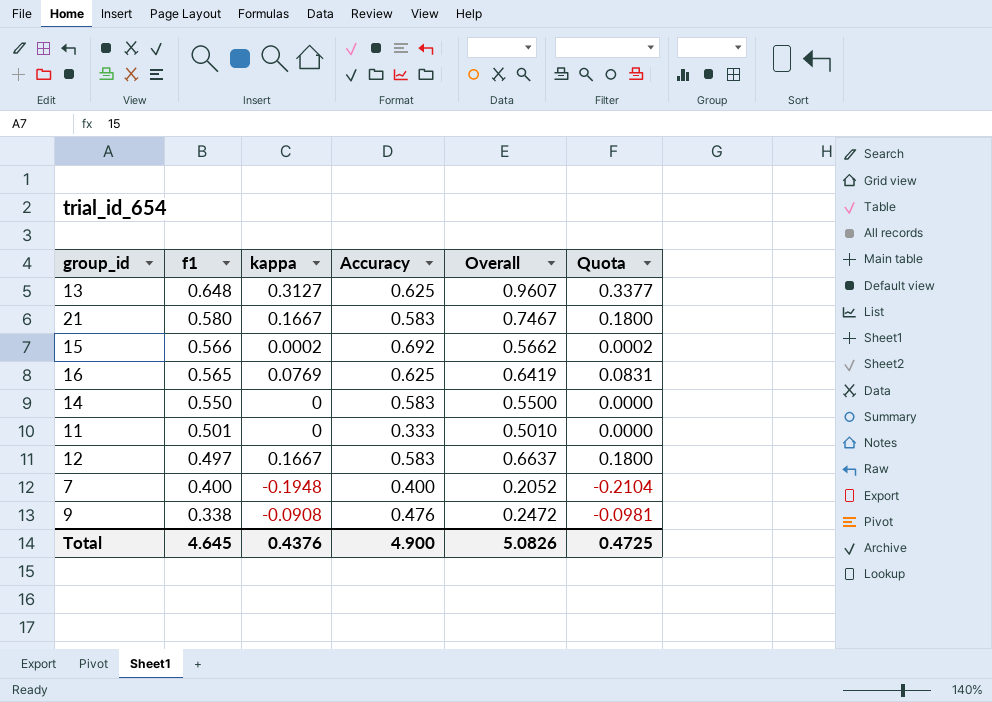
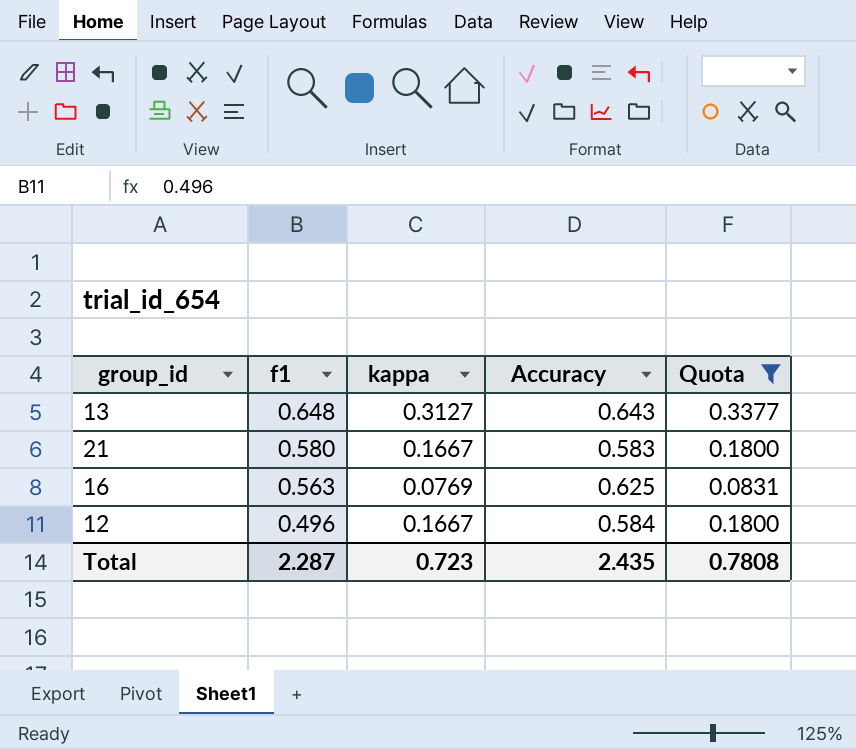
filter: none -> Quota >= 0.0831
column Overall | formula: [f1] + [kappa] -> none
13 | Accuracy: 0.625 -> 0.643
16 | f1: 0.565 -> 0.563
12 | f1: 0.497 -> 0.496
12 | Accuracy: 0.583 -> 0.584
Total | f1: 4.645 -> 2.287
Total | kappa: 0.4376 -> 0.723
Total | Accuracy: 4.900 -> 2.435
Total | Quota: 0.4725 -> 0.7808

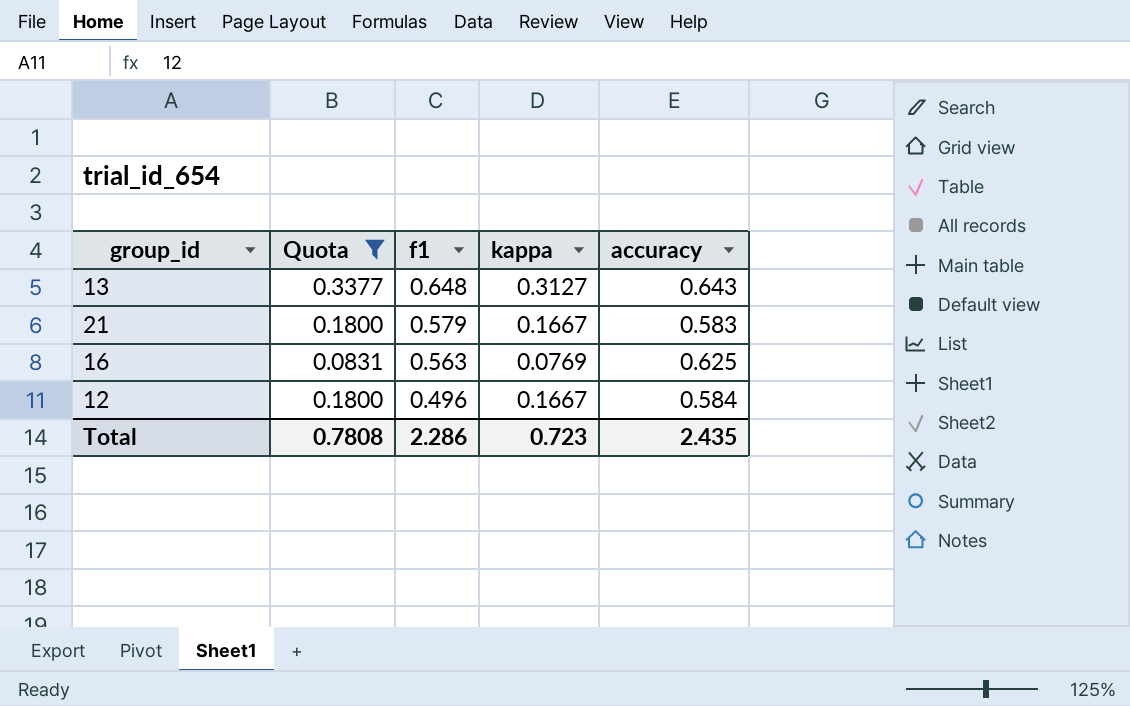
column Quota | position: 5 -> 2
column name: Accuracy -> accuracy
21 | f1: 0.580 -> 0.579
Total | f1: 2.287 -> 2.286

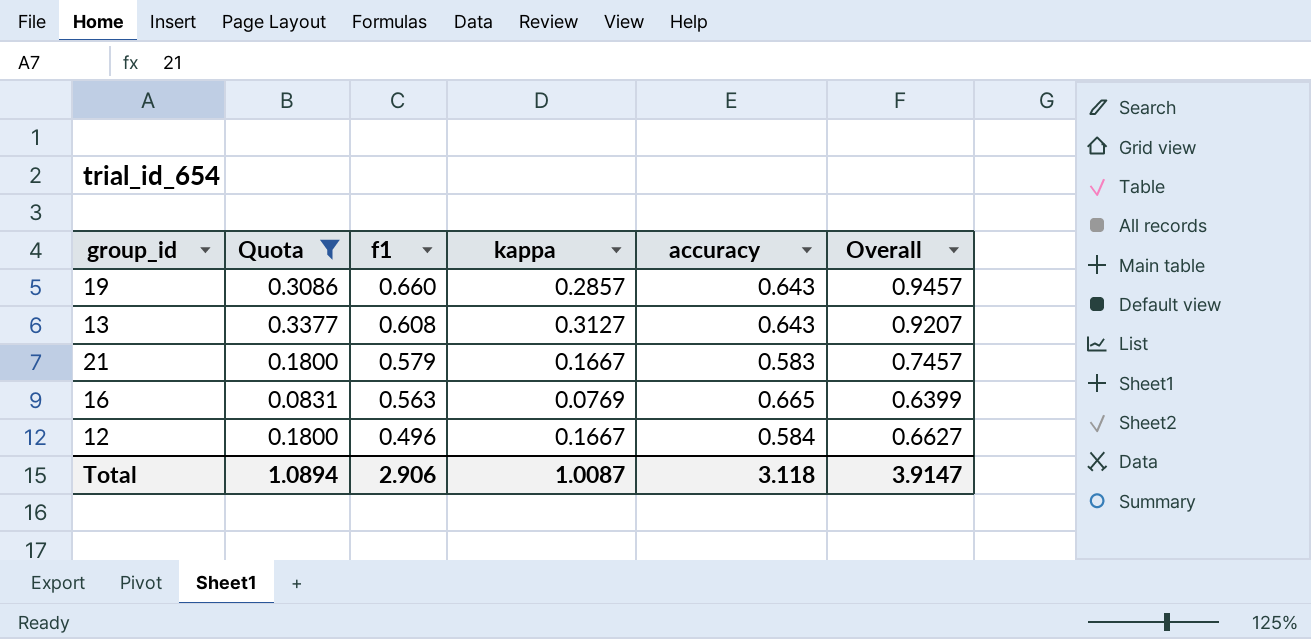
column Overall | formula: none -> [f1] + [kappa]
row 19: none -> 0.3086 | 0.660 | 0.2857 | 0.643 | 0.9457
13 | f1: 0.648 -> 0.608
16 | accuracy: 0.625 -> 0.665
Total | Quota: 0.7808 -> 1.0894
Total | f1: 2.286 -> 2.906
Total | kappa: 0.723 -> 1.0087
Total | accuracy: 2.435 -> 3.118

